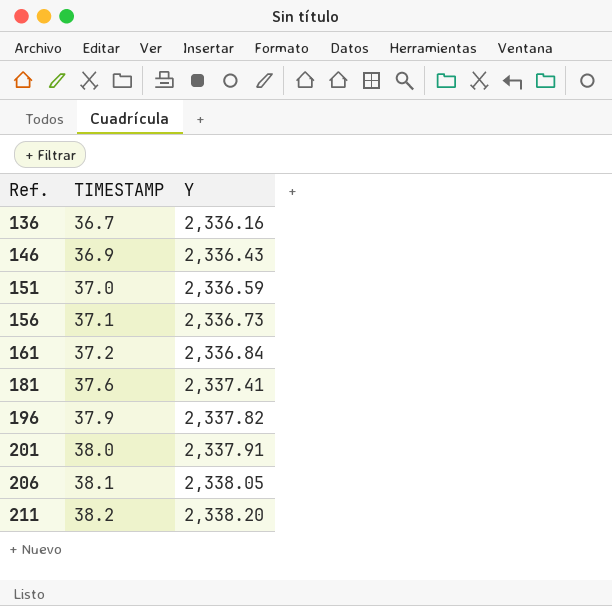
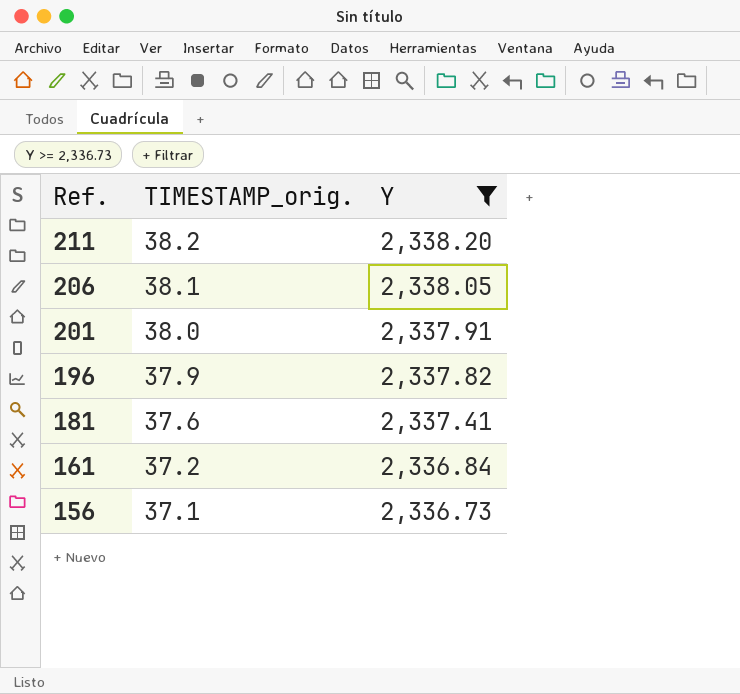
filter: none -> Y >= 2,336.73
row order: Ref. ascending -> Ref. descending
column name: TIMESTAMP -> TIMESTAMP_orig.

